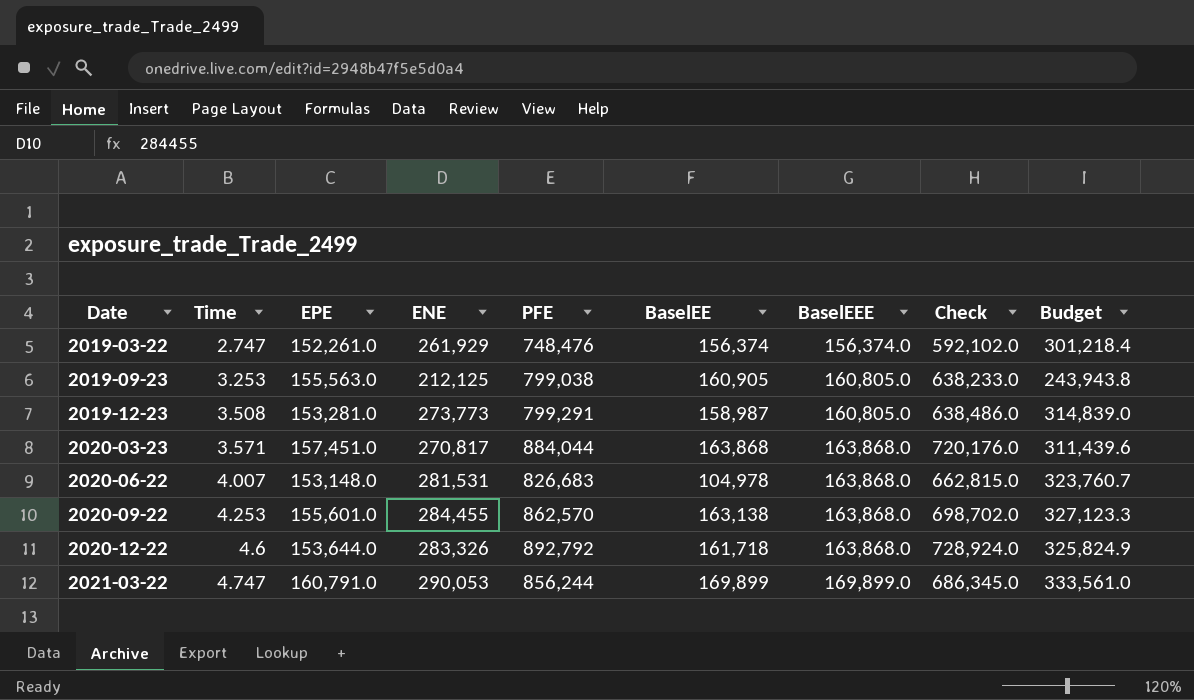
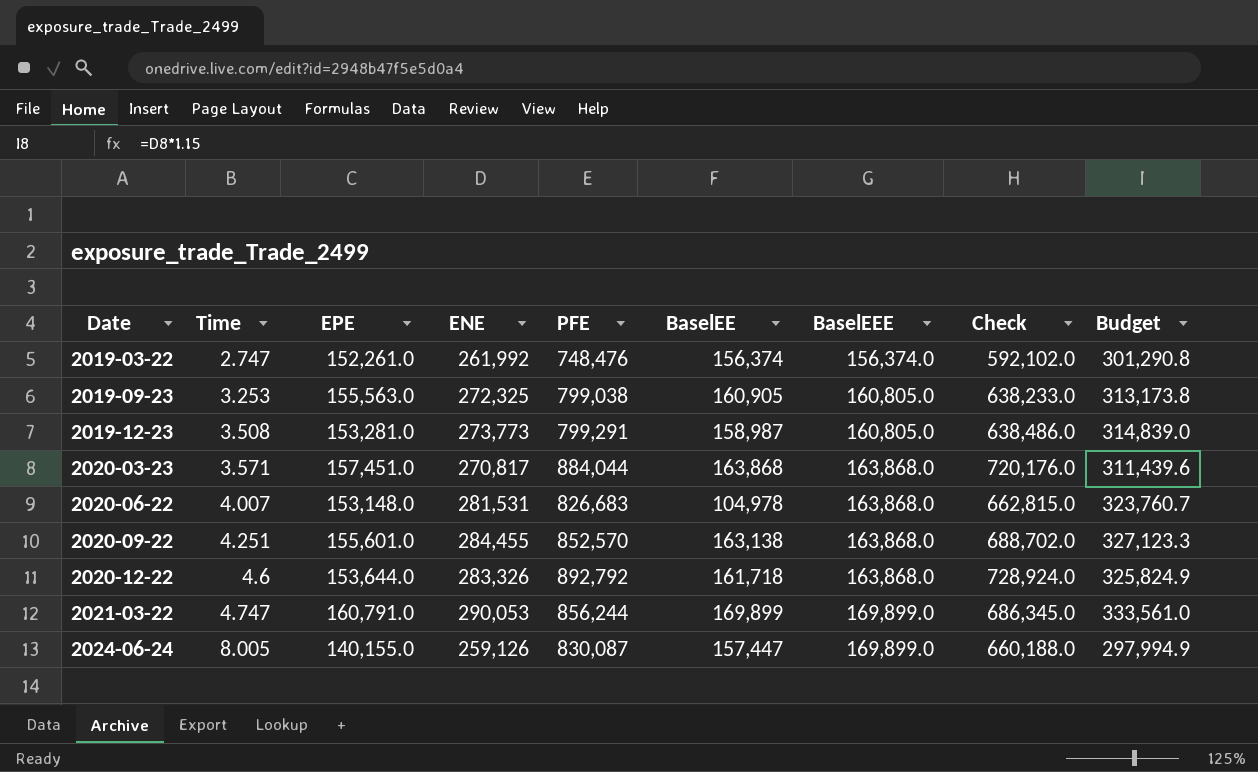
2019-03-22 | ENE: 261,929 -> 261,992
2019-03-22 | Budget: 301,218.4 -> 301,290.8
2019-09-23 | ENE: 212,125 -> 272,325
2019-09-23 | Budget: 243,943.8 -> 313,173.8
2020-09-22 | Time: 4.253 -> 4.251
2020-09-22 | PFE: 862,570 -> 852,570
2020-09-22 | Check: 698,702.0 -> 688,702.0
row 2024-06-24: none -> 8.005 | 140,155.0 | 259,126 | 830,087 | 157,447 | 169,899.0 | 660,188.0 | 297,994.9

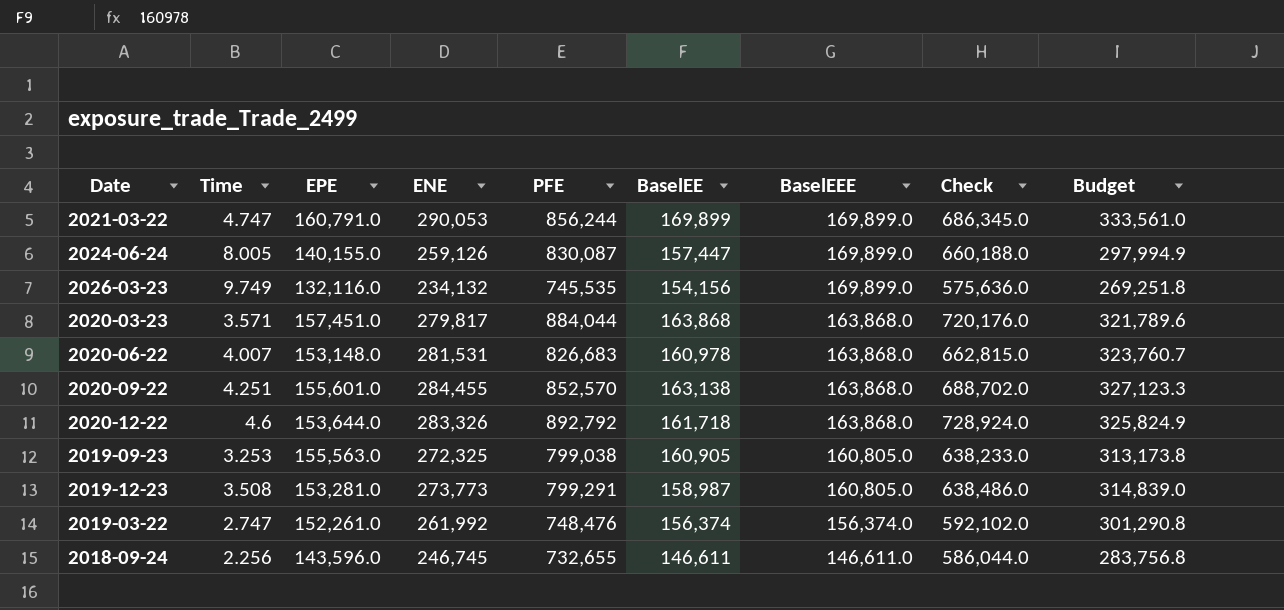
row order: Date ascending -> BaselEEE descending
row 2026-03-23: none -> 9.749 | 132,116.0 | 234,132 | 745,535 | 154,156 | 169,899.0 | 575,636.0 | 269,251.8
2020-03-23 | ENE: 270,817 -> 279,817
2020-03-23 | Budget: 311,439.6 -> 321,789.6
2020-06-22 | BaselEE: 104,978 -> 160,978
row 2018-09-24: none -> 2.256 | 143,596.0 | 246,745 | 732,655 | 146,611 | 146,611.0 | 586,044.0 | 283,756.8

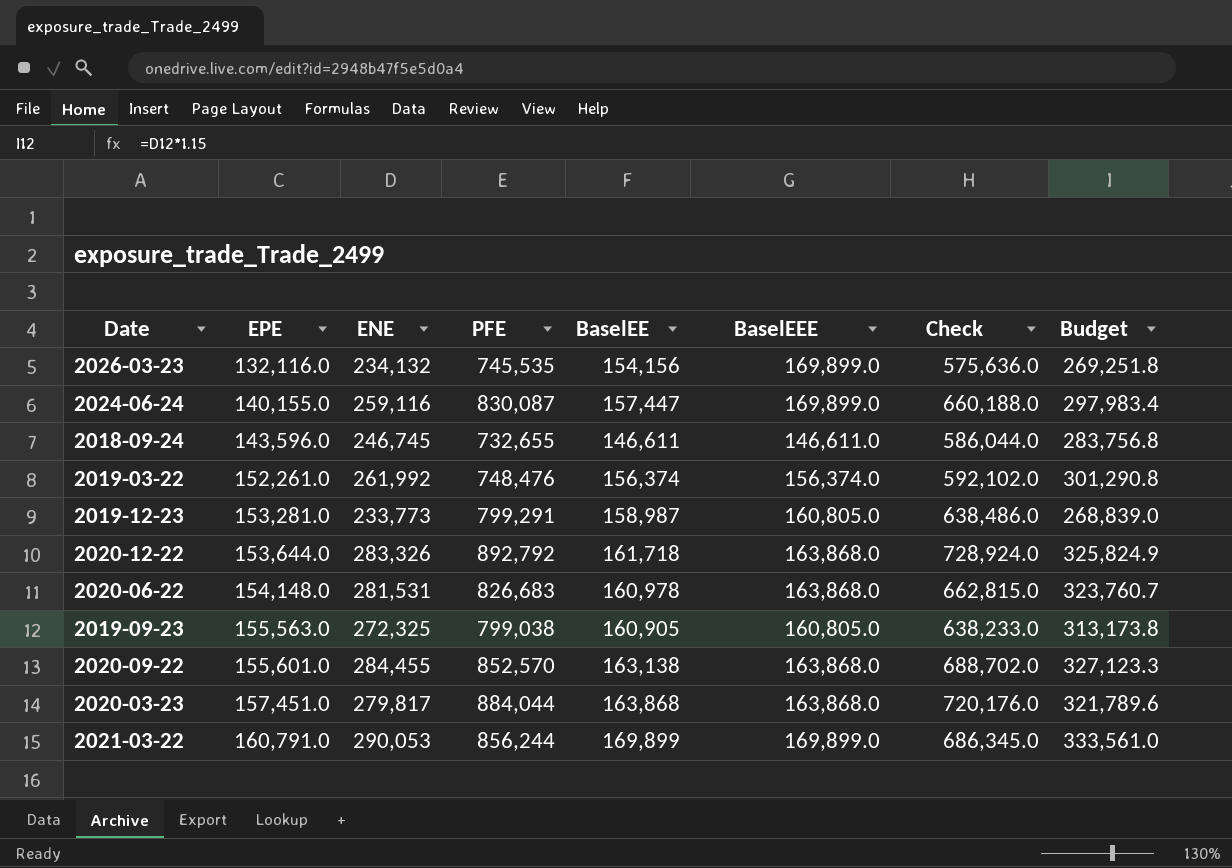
row order: BaselEEE descending -> EPE ascending
column Time | position: 2 -> none
2024-06-24 | ENE: 259,126 -> 259,116
2024-06-24 | Budget: 297,994.9 -> 297,983.4
2019-12-23 | ENE: 273,773 -> 233,773
2019-12-23 | Budget: 314,839.0 -> 268,839.0
2020-06-22 | EPE: 153,148.0 -> 154,148.0

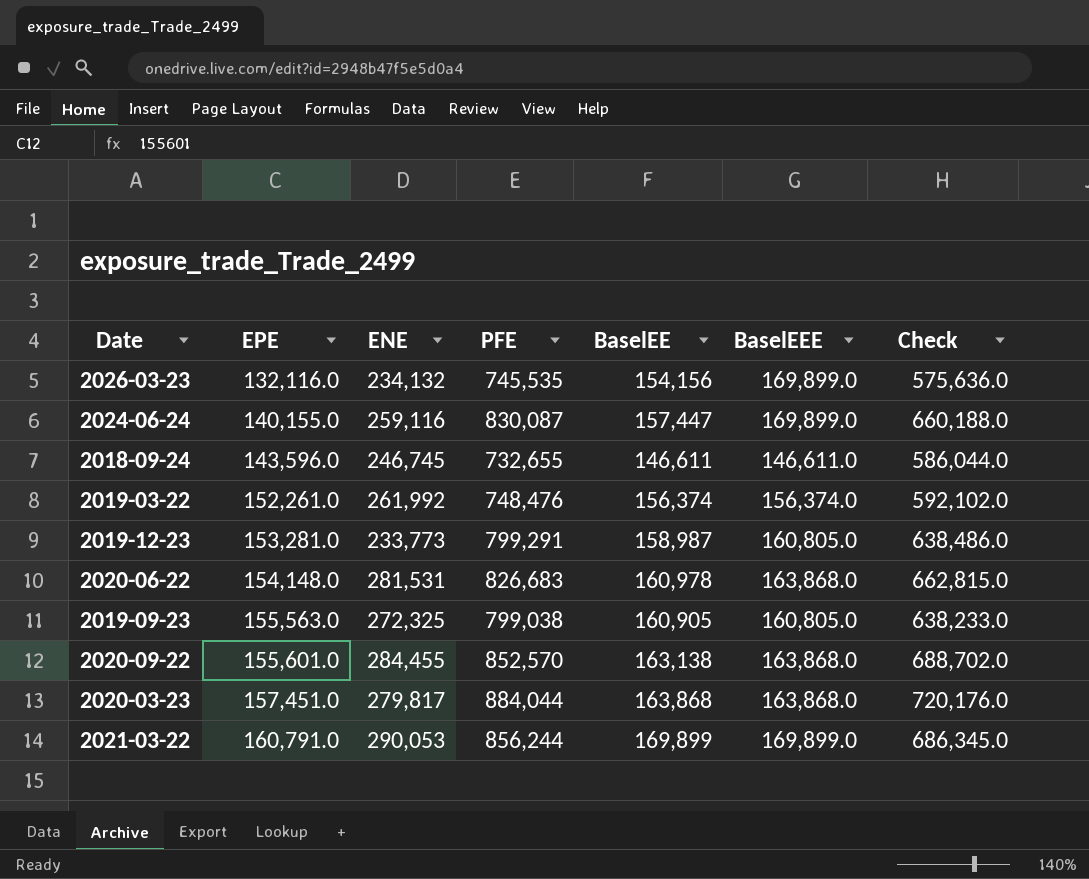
column Budget | formula: [ENE] * 1.15 -> none
row 2020-12-22: 153,644.0 | 283,326 | 892,792 | 161,718 | 163,868.0 | 728,924.0 | 325,824.9 -> none

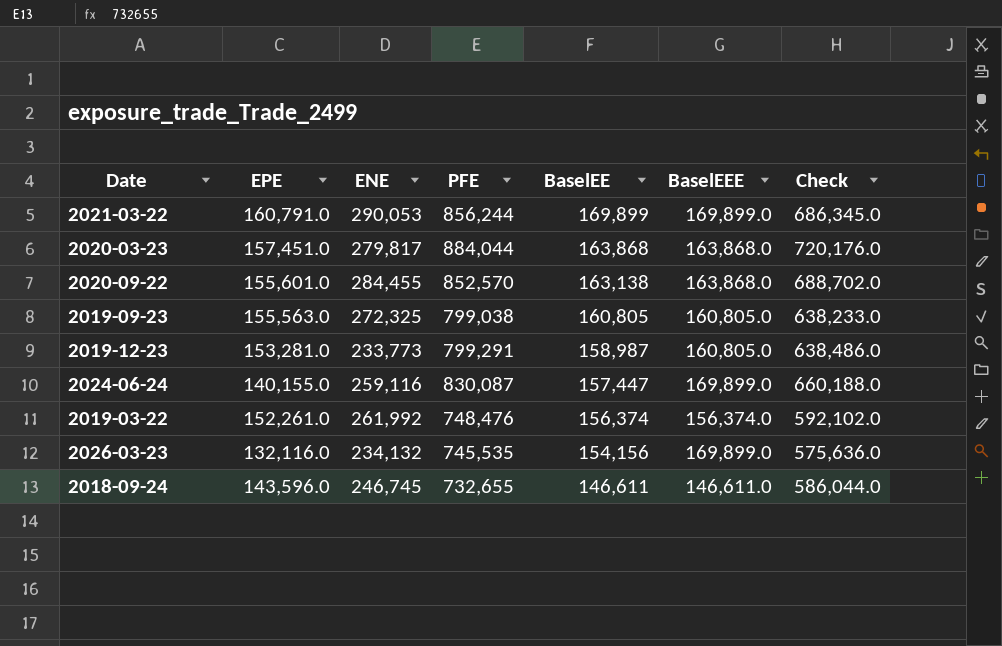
row order: EPE ascending -> BaselEE descending
row 2020-06-22: 154,148.0 | 281,531 | 826,683 | 160,978 | 163,868.0 | 662,815.0 -> none
2019-09-23 | BaselEE: 160,905 -> 160,805

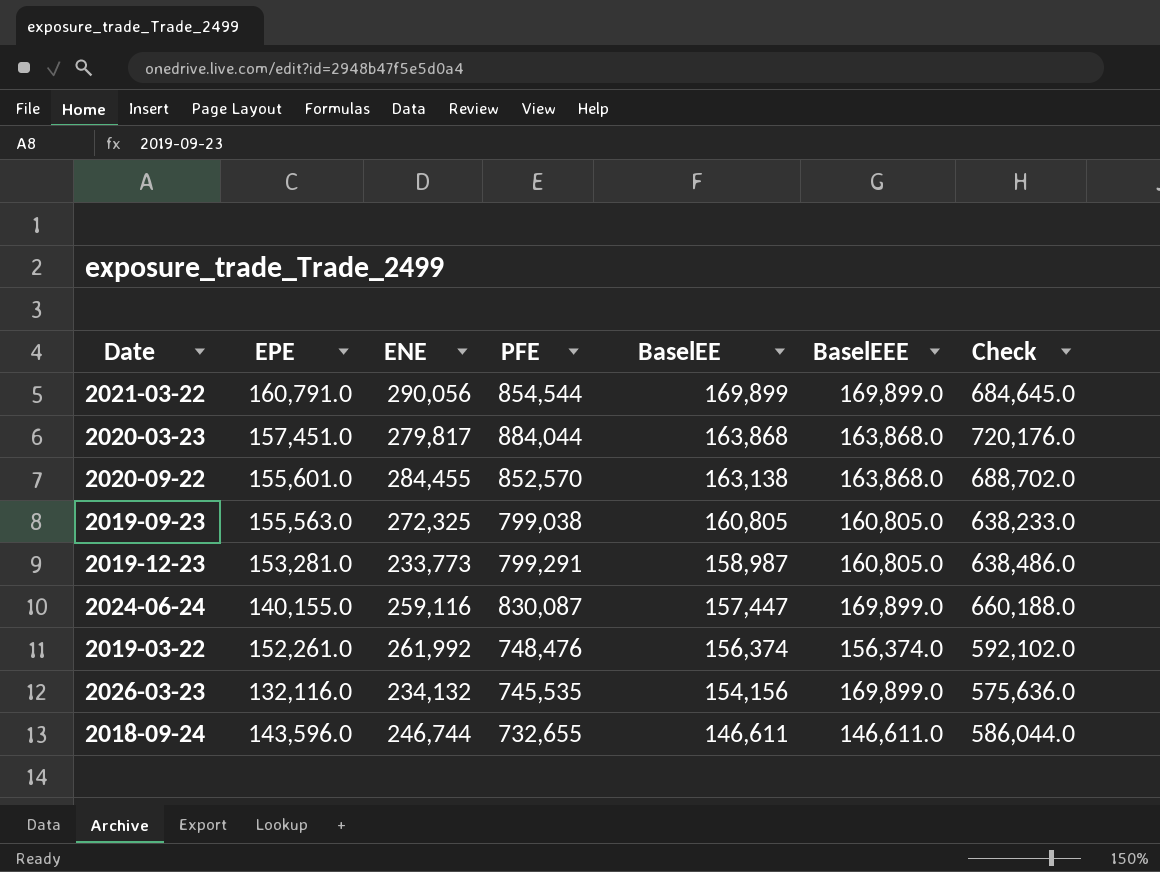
2021-03-22 | ENE: 290,053 -> 290,056
2021-03-22 | PFE: 856,244 -> 854,544
2021-03-22 | Check: 686,345.0 -> 684,645.0
2018-09-24 | ENE: 246,745 -> 246,744

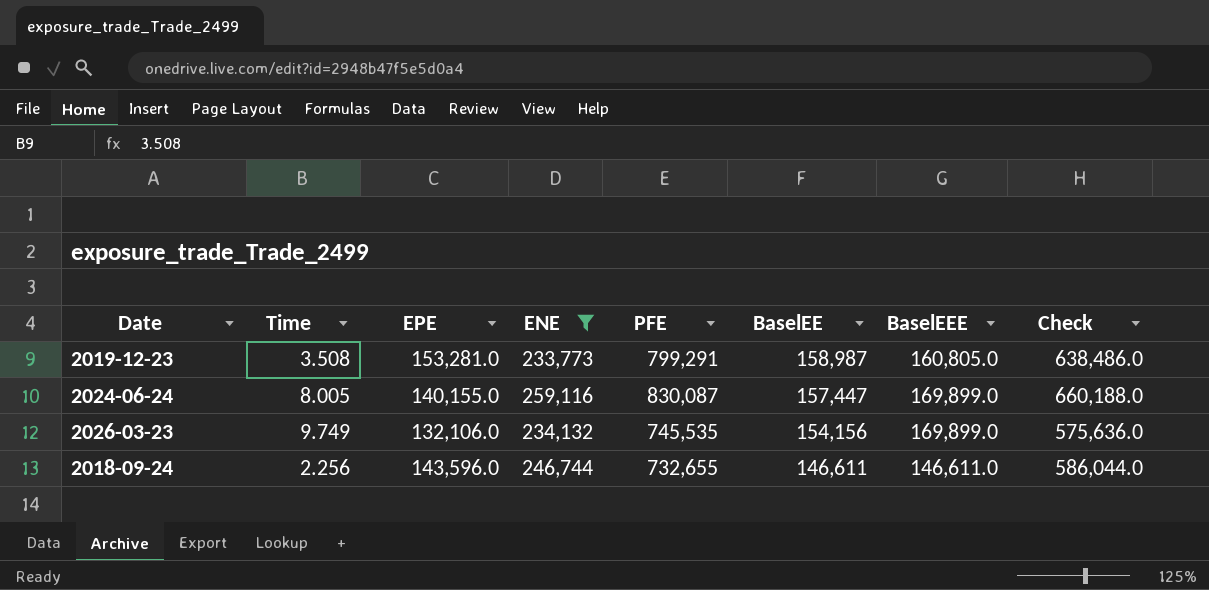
filter: none -> ENE <= 259,116
column Time | position: none -> 2
2026-03-23 | EPE: 132,116.0 -> 132,106.0

